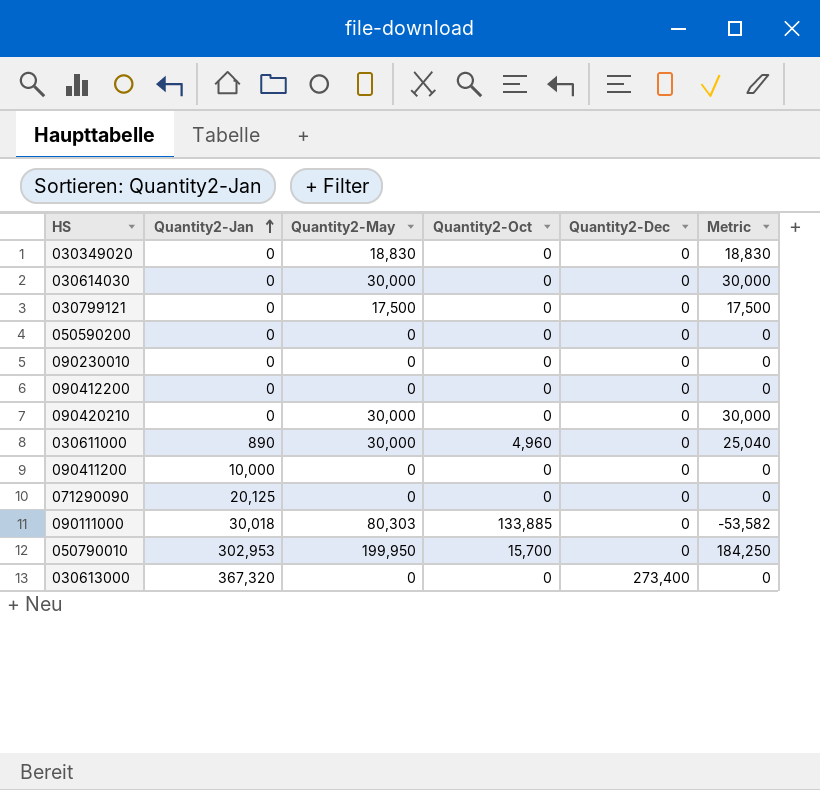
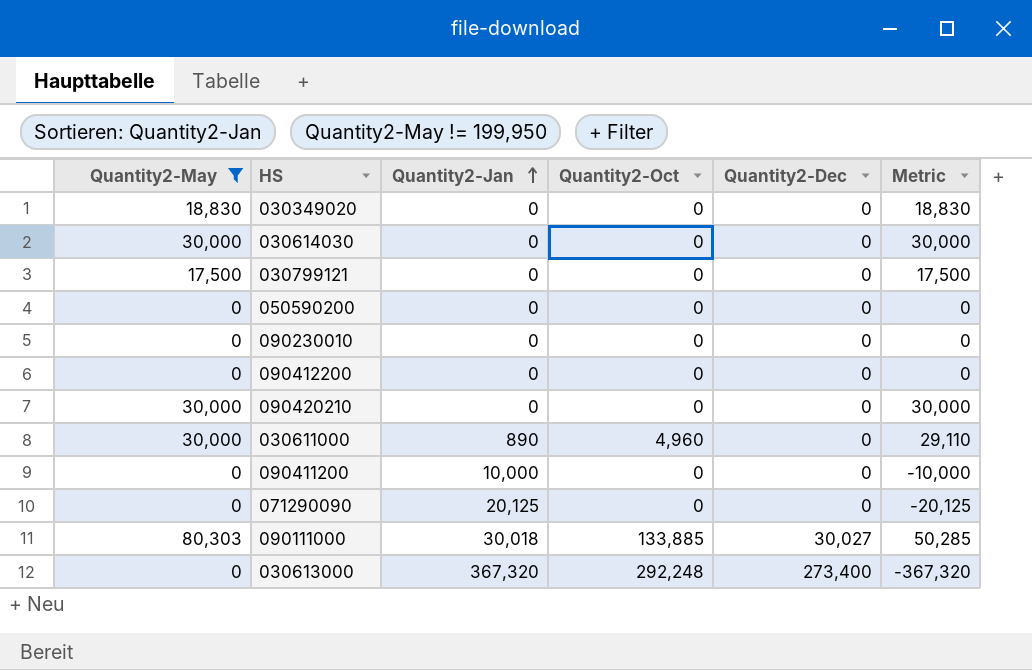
filter: none -> Quantity2-May != 199,950
column Quantity2-May | position: 3 -> 1
column Metric | formula: [Quantity2-May] - [Quantity2-Oct] -> [Quantity2-May] - [Quantity2-Jan]
090111000 | Quantity2-Dec: 0 -> 30,027
030613000 | Quantity2-Oct: 0 -> 292,248

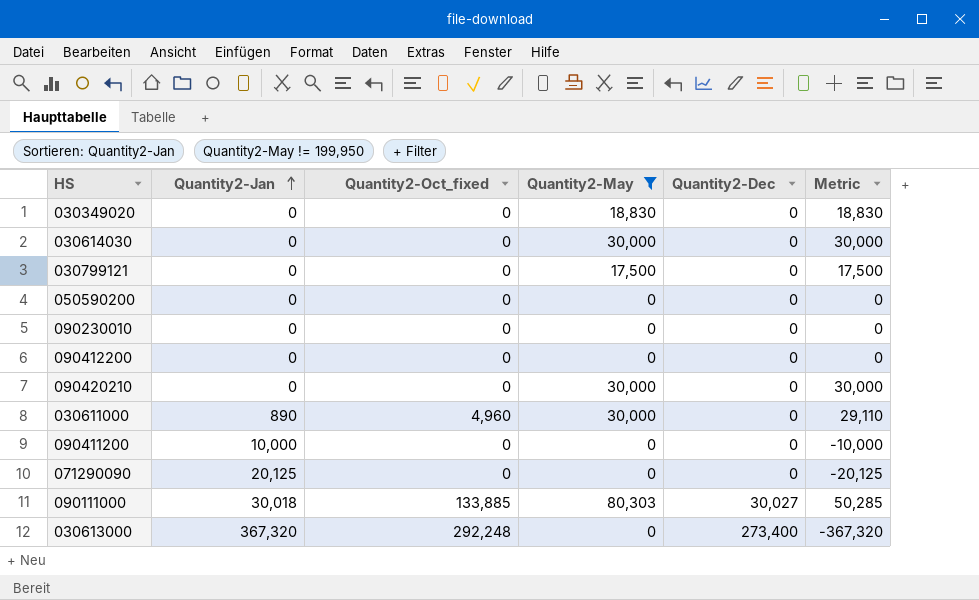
column name: Quantity2-Oct -> Quantity2-Oct_fixed
column Quantity2-May | position: 1 -> 4

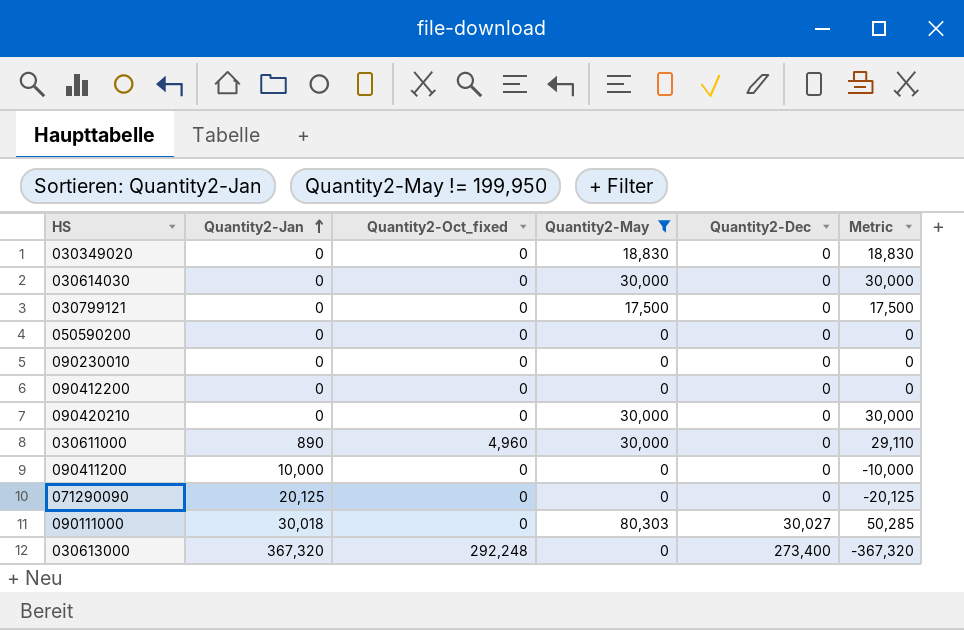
090111000 | Quantity2-Oct_fixed: 133,885 -> 0

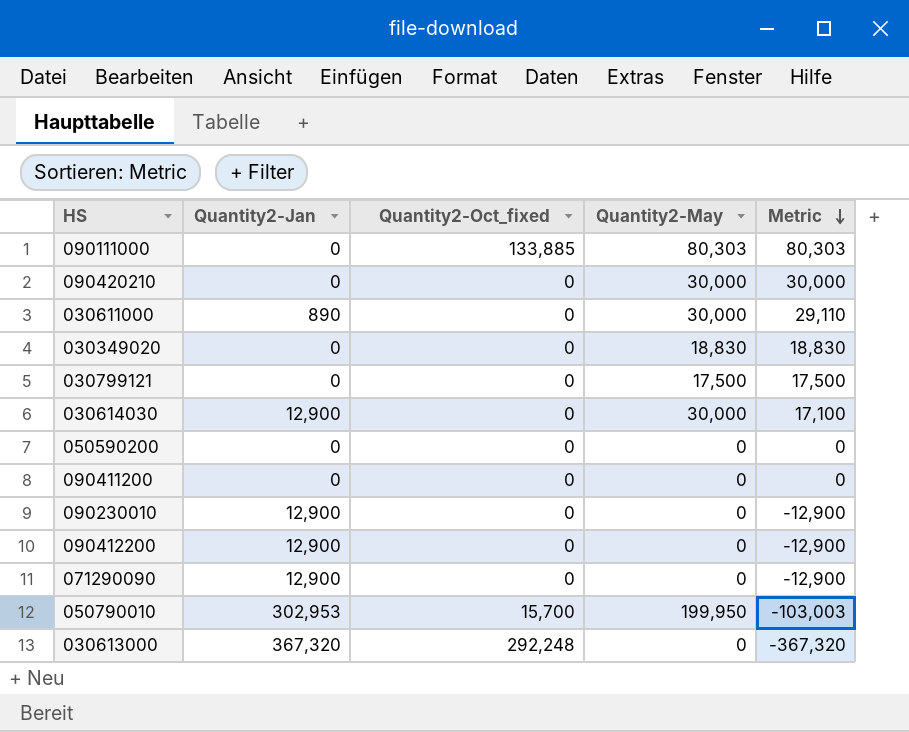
filter: Quantity2-May != 199,950 -> none
row order: Quantity2-Jan ascending -> Metric descending
column Quantity2-Dec | position: 5 -> none
090111000 | Quantity2-Jan: 30,018 -> 0
090111000 | Quantity2-Oct_fixed: 0 -> 133,885
090111000 | Metric: 50,285 -> 80,303
030611000 | Quantity2-Oct_fixed: 4,960 -> 0
030614030 | Quantity2-Jan: 0 -> 12,900
030614030 | Metric: 30,000 -> 17,100
090411200 | Quantity2-Jan: 10,000 -> 0
090411200 | Metric: -10,000 -> 0
090230010 | Quantity2-Jan: 0 -> 12,900
090230010 | Metric: 0 -> -12,900
090412200 | Quantity2-Jan: 0 -> 12,900
090412200 | Metric: 0 -> -12,900
071290090 | Quantity2-Jan: 20,125 -> 12,900
071290090 | Metric: -20,125 -> -12,900

